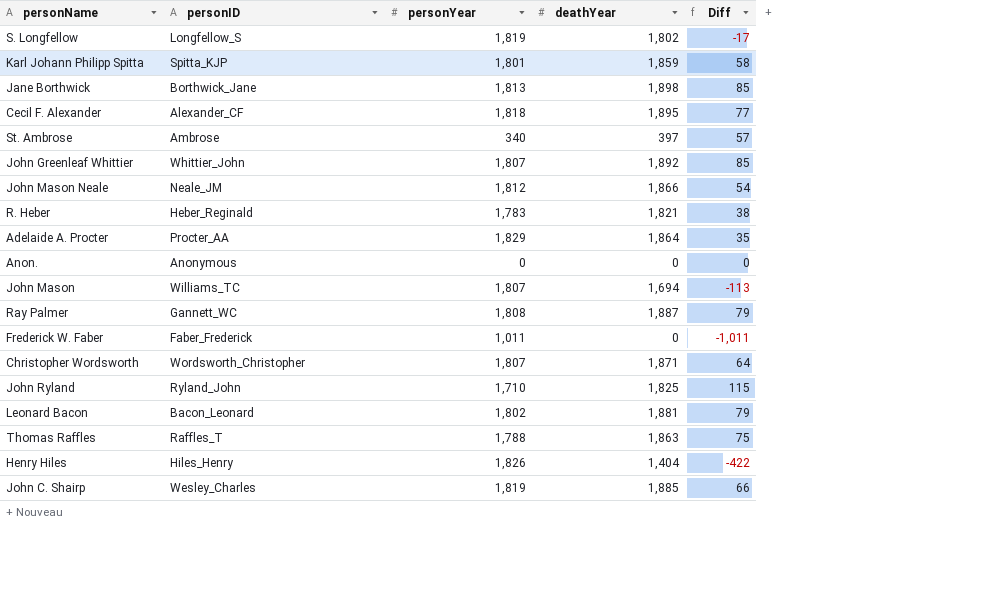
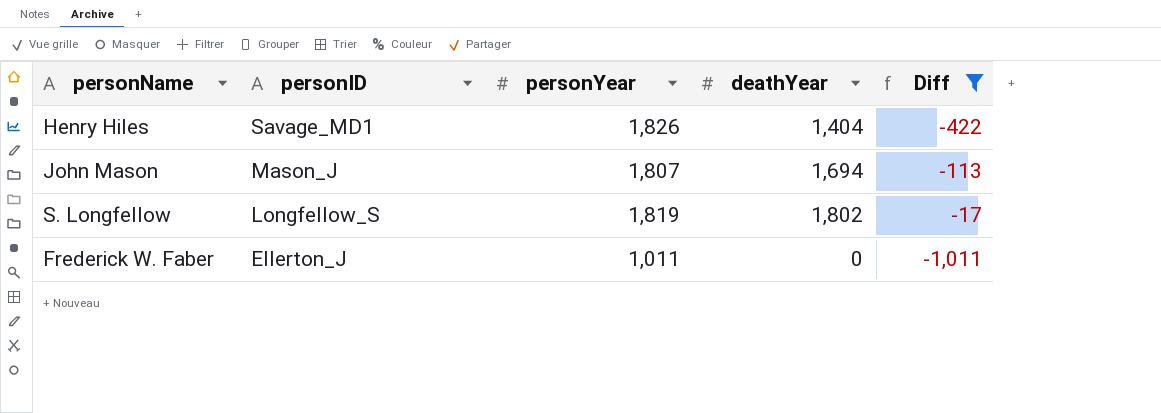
filter: none -> Diff <= -17
row order: none -> personID descending
Henry Hiles | personID: Hiles_Henry -> Savage_MD1
John Mason | personID: Williams_TC -> Mason_J
Frederick W. Faber | personID: Faber_Frederick -> Ellerton_J

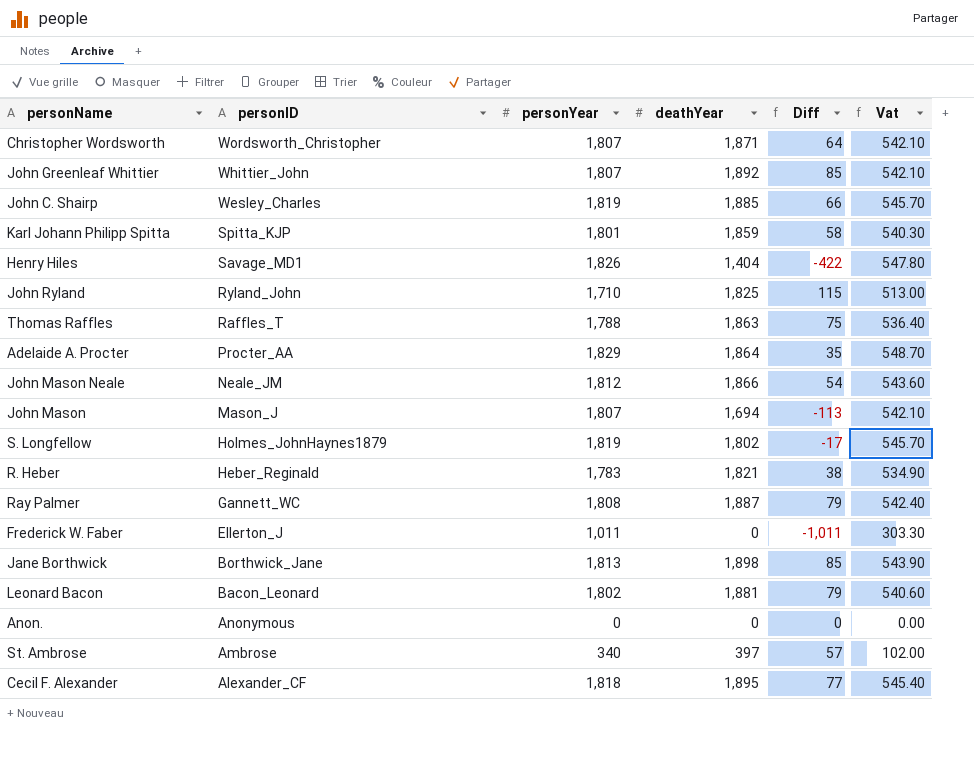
filter: Diff <= -17 -> none
column Vat | formula: none -> [personYear] * 0.3
S. Longfellow | personID: Longfellow_S -> Holmes_JohnHaynes1879

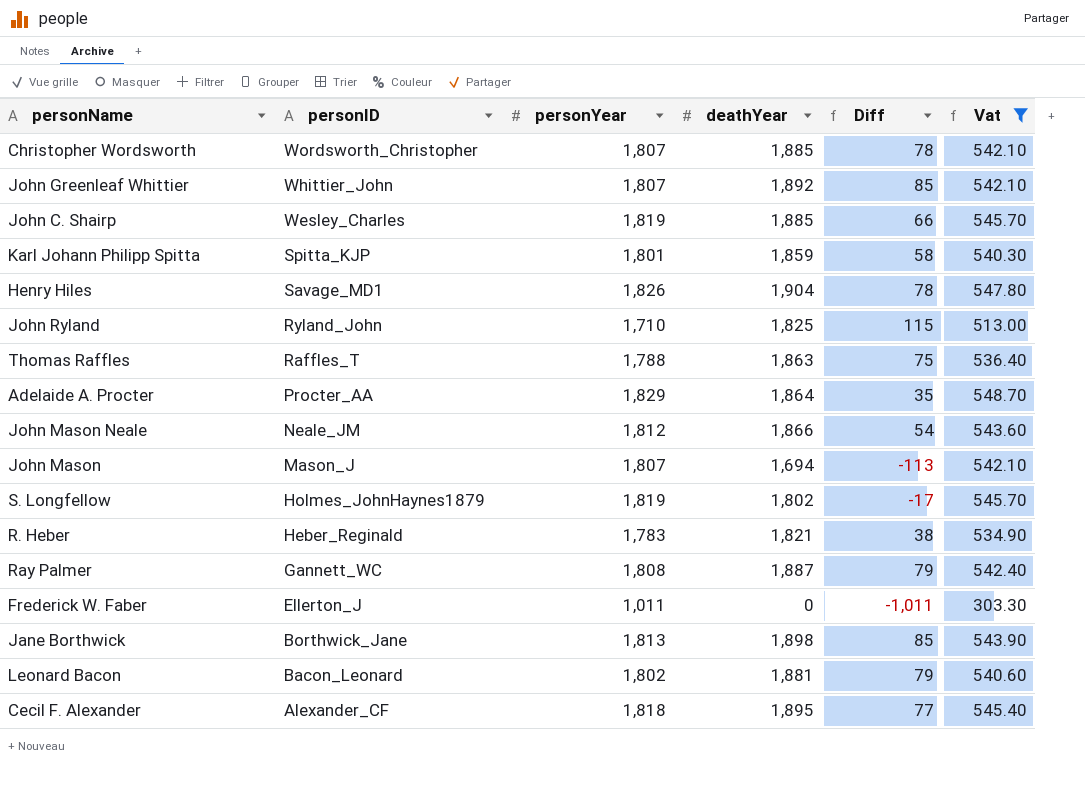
filter: none -> Vat >= 303.30
Christopher Wordsworth | deathYear: 1,871 -> 1,885
Christopher Wordsworth | Diff: 64 -> 78
Henry Hiles | deathYear: 1,404 -> 1,904
Henry Hiles | Diff: -422 -> 78

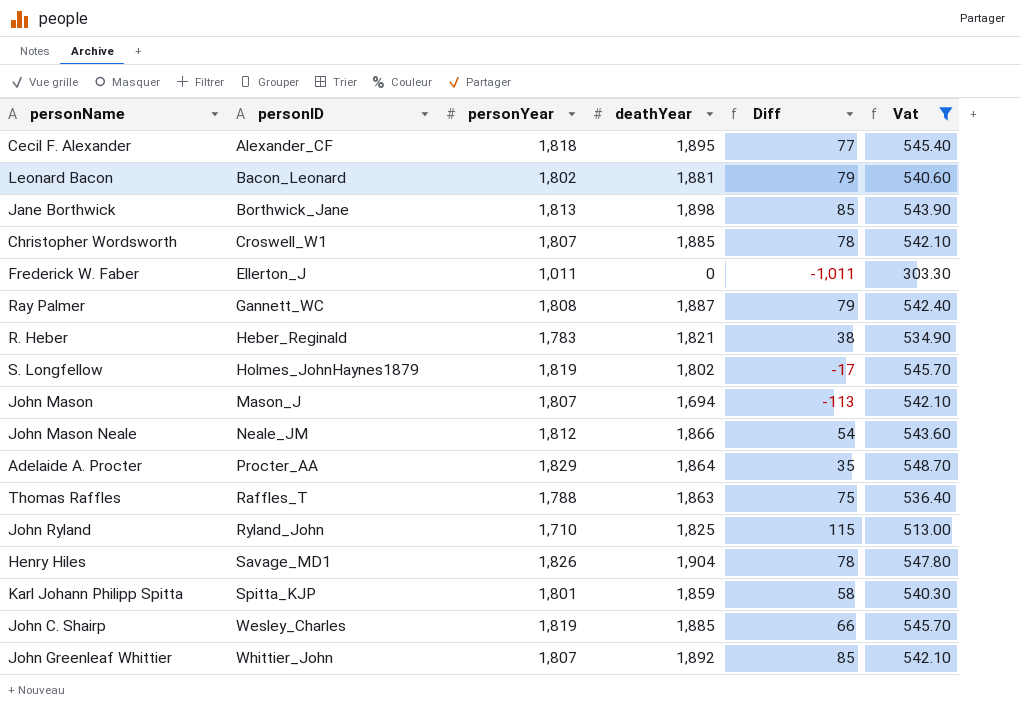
row order: personID descending -> personID ascending
Christopher Wordsworth | personID: Wordsworth_Christopher -> Croswell_W1

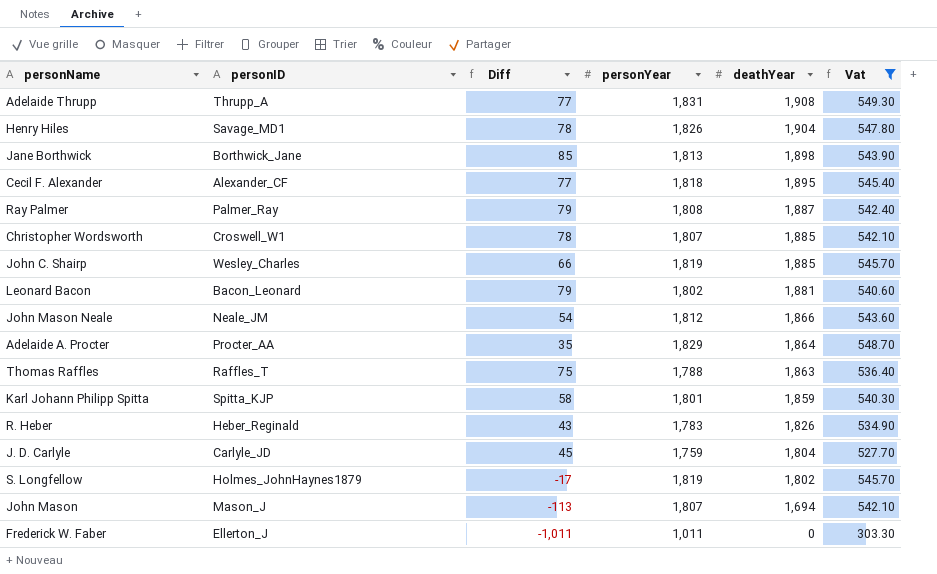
row order: personID ascending -> deathYear descending
column Diff | position: 5 -> 3
row John Ryland: Ryland_John | 1,710 | 1,825 | 115 | 513.00 -> none
row John Greenleaf Whittier: Whittier_John | 1,807 | 1,892 | 85 | 542.10 -> none
row Adelaide Thrupp: none -> Thrupp_A | 77 | 1,831 | 1,908 | 549.30
Ray Palmer | personID: Gannett_WC -> Palmer_Ray
R. Heber | Diff: 38 -> 43
R. Heber | deathYear: 1,821 -> 1,826
row J. D. Carlyle: none -> Carlyle_JD | 45 | 1,759 | 1,804 | 527.70

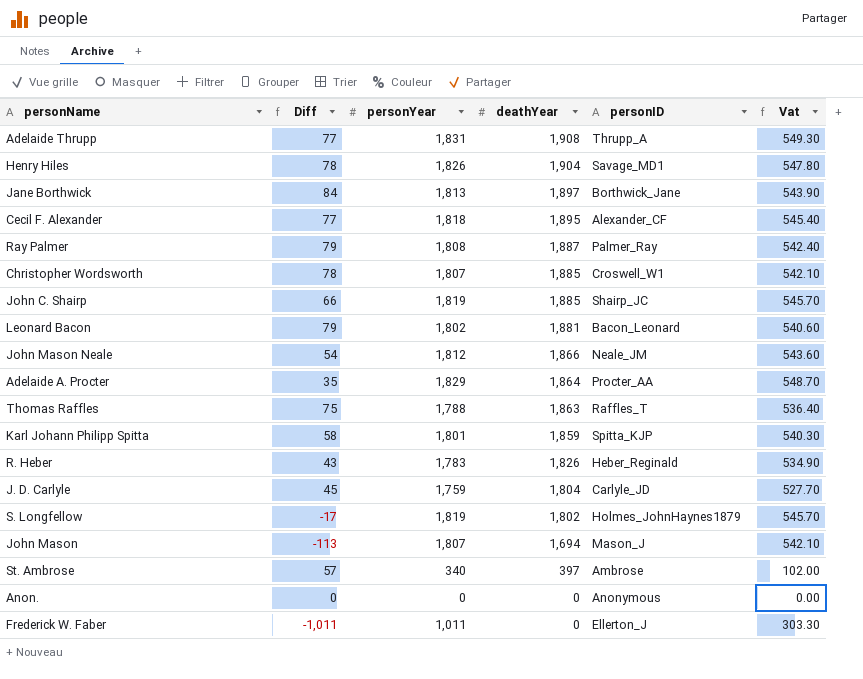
filter: Vat >= 303.30 -> none
column personID | position: 2 -> 5
Jane Borthwick | Diff: 85 -> 84
Jane Borthwick | deathYear: 1,898 -> 1,897
John C. Shairp | personID: Wesley_Charles -> Shairp_JC

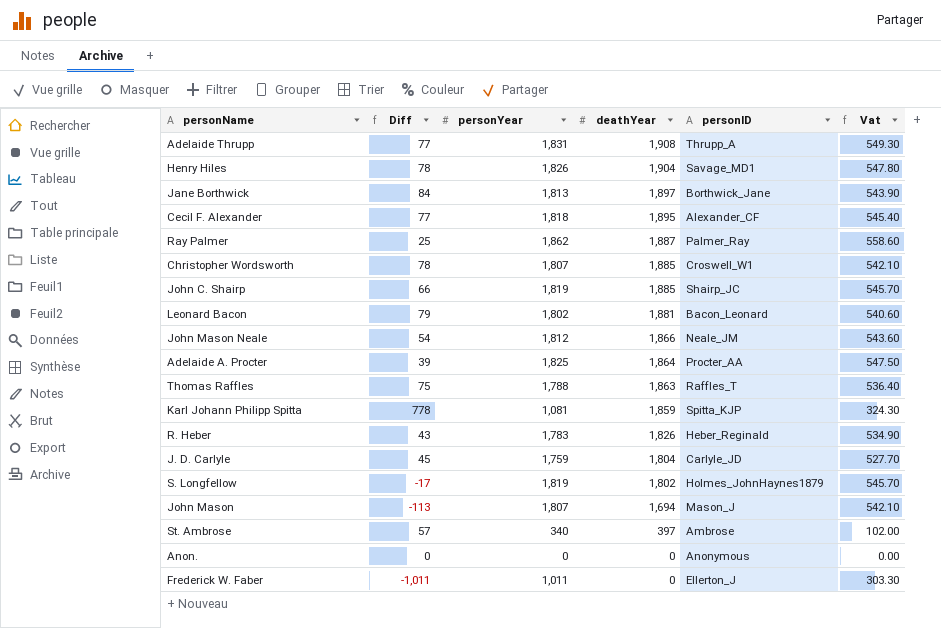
Ray Palmer | Diff: 79 -> 25
Ray Palmer | personYear: 1,808 -> 1,862
Ray Palmer | Vat: 542.40 -> 558.60
Adelaide A. Procter | Diff: 35 -> 39
Adelaide A. Procter | personYear: 1,829 -> 1,825
Adelaide A. Procter | Vat: 548.70 -> 547.50
Karl Johann Philipp Spitta | Diff: 58 -> 778
Karl Johann Philipp Spitta | personYear: 1,801 -> 1,081
Karl Johann Philipp Spitta | Vat: 540.30 -> 324.30

